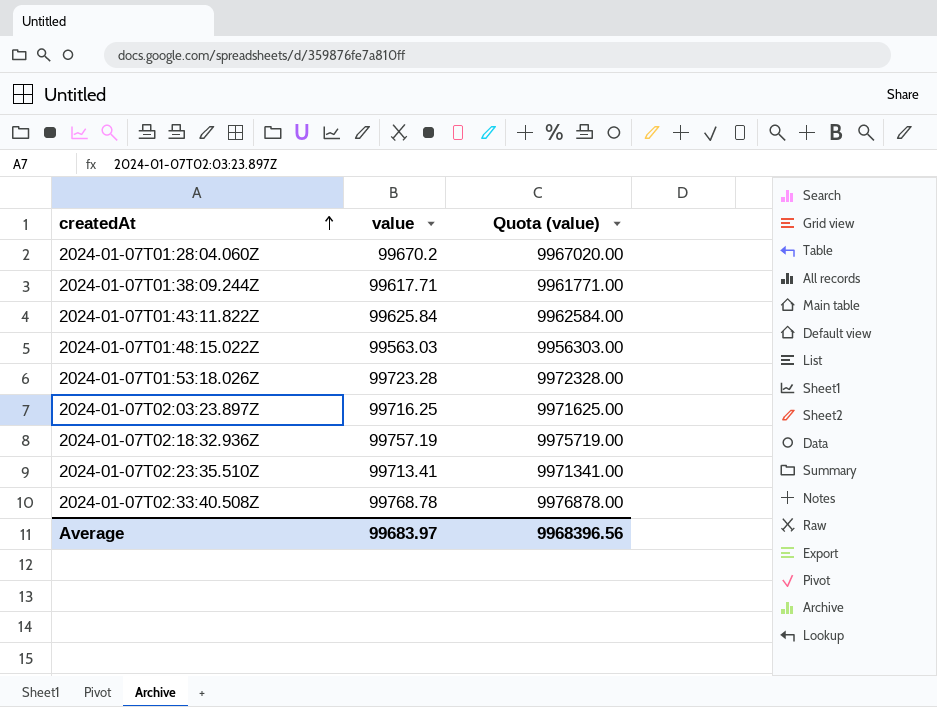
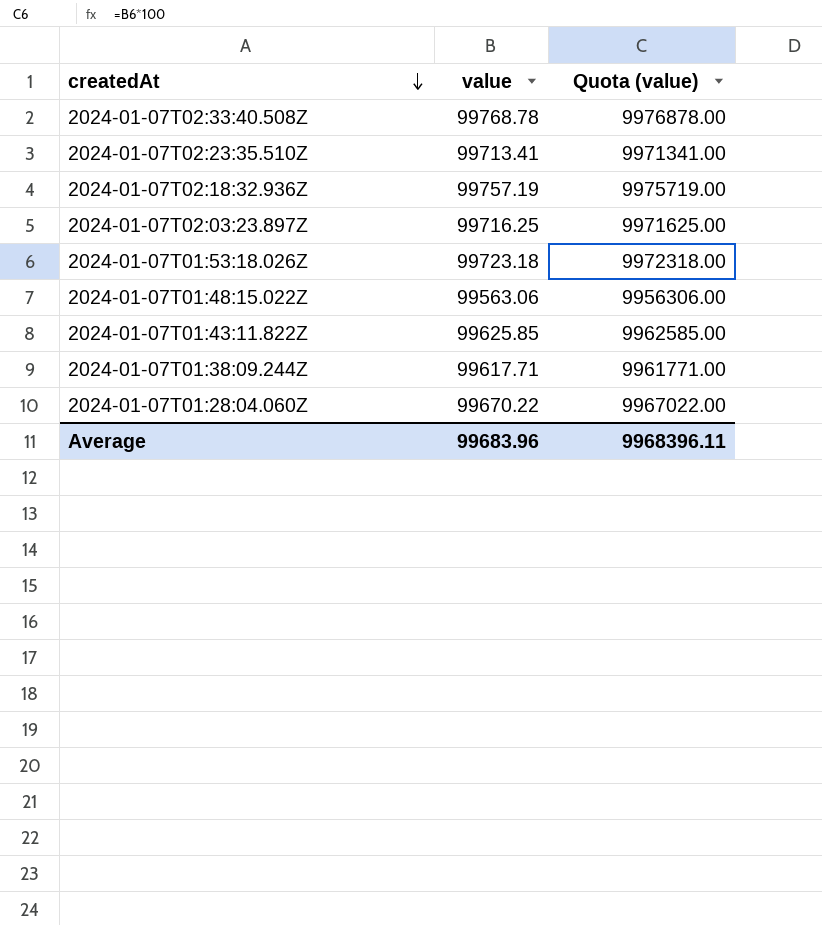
row order: createdAt ascending -> createdAt descending
2024-01-07T01:53:18.026Z | value: 99723.28 -> 99723.18
2024-01-07T01:53:18.026Z | Quota (value): 9972328.00 -> 9972318.00
2024-01-07T01:48:15.022Z | value: 99563.03 -> 99563.06
2024-01-07T01:48:15.022Z | Quota (value): 9956303.00 -> 9956306.00
2024-01-07T01:43:11.822Z | value: 99625.84 -> 99625.85
2024-01-07T01:43:11.822Z | Quota (value): 9962584.00 -> 9962585.00
2024-01-07T01:28:04.060Z | value: 99670.2 -> 99670.22
2024-01-07T01:28:04.060Z | Quota (value): 9967020.00 -> 9967022.00
Average | value: 99683.97 -> 99683.96
Average | Quota (value): 9968396.56 -> 9968396.11

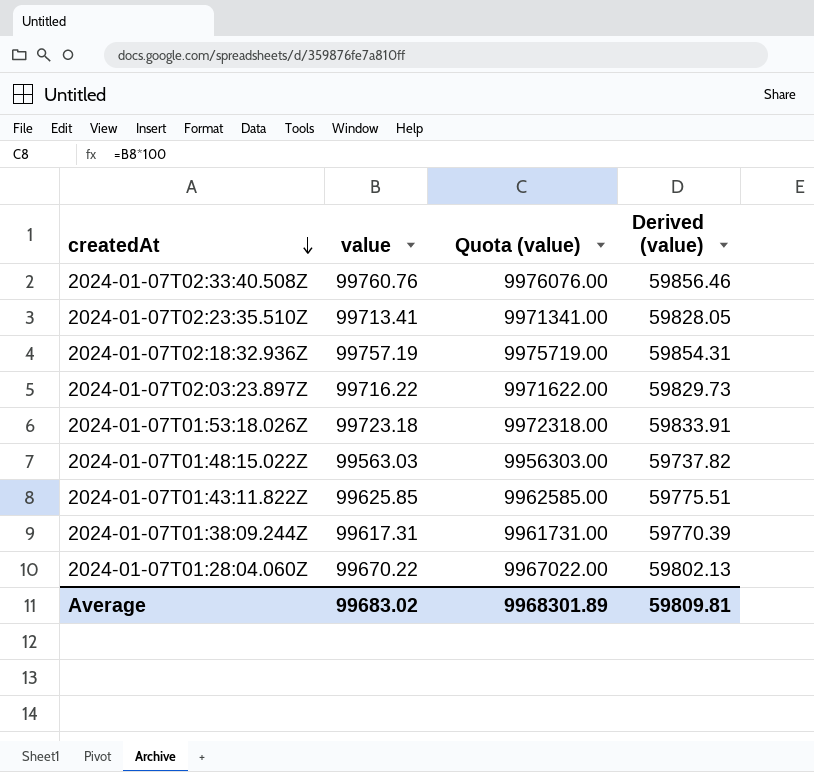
column Derived (value) | formula: none -> [value] * 0.6
2024-01-07T02:33:40.508Z | value: 99768.78 -> 99760.76
2024-01-07T02:33:40.508Z | Quota (value): 9976878.00 -> 9976076.00
2024-01-07T02:03:23.897Z | value: 99716.25 -> 99716.22
2024-01-07T02:03:23.897Z | Quota (value): 9971625.00 -> 9971622.00
2024-01-07T01:48:15.022Z | value: 99563.06 -> 99563.03
2024-01-07T01:48:15.022Z | Quota (value): 9956306.00 -> 9956303.00
2024-01-07T01:38:09.244Z | value: 99617.71 -> 99617.31
2024-01-07T01:38:09.244Z | Quota (value): 9961771.00 -> 9961731.00
Average | value: 99683.96 -> 99683.02
Average | Quota (value): 9968396.11 -> 9968301.89

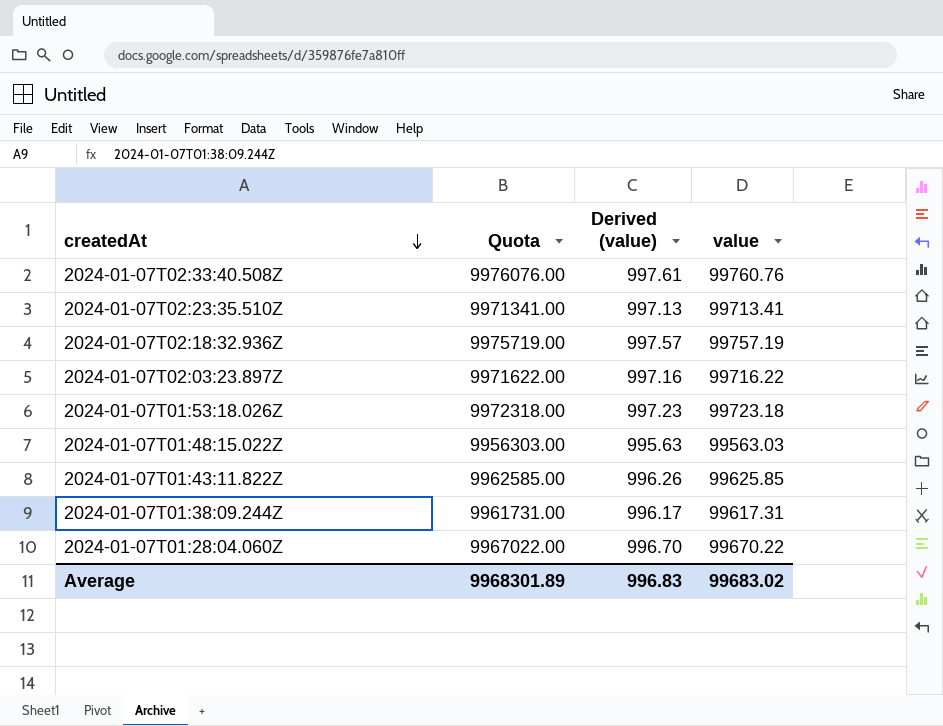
column name: Quota (value) -> Quota
column Derived (value) | formula: [value] * 0.6 -> [value] * 0.01
column value | position: 2 -> 4
Average | Derived (value): 59809.81 -> 996.83

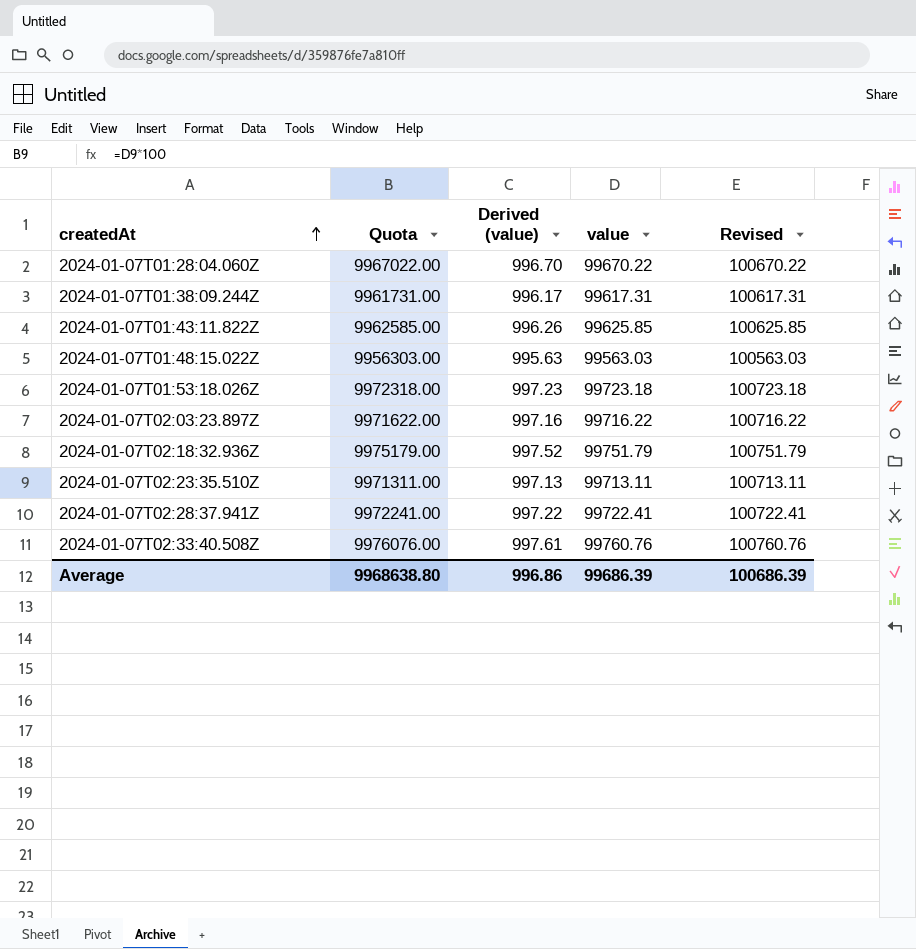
row order: createdAt descending -> createdAt ascending
column Revised | formula: none -> [value] + 1000
2024-01-07T02:18:32.936Z | Quota: 9975719.00 -> 9975179.00
2024-01-07T02:18:32.936Z | Derived (value): 997.57 -> 997.52
2024-01-07T02:18:32.936Z | value: 99757.19 -> 99751.79
2024-01-07T02:23:35.510Z | Quota: 9971341.00 -> 9971311.00
2024-01-07T02:23:35.510Z | value: 99713.41 -> 99713.11
row 2024-01-07T02:28:37.941Z: none -> 9972241.00 | 997.22 | 99722.41 | 100722.41
Average | Quota: 9968301.89 -> 9968638.80
Average | Derived (value): 996.83 -> 996.86
Average | value: 99683.02 -> 99686.39

